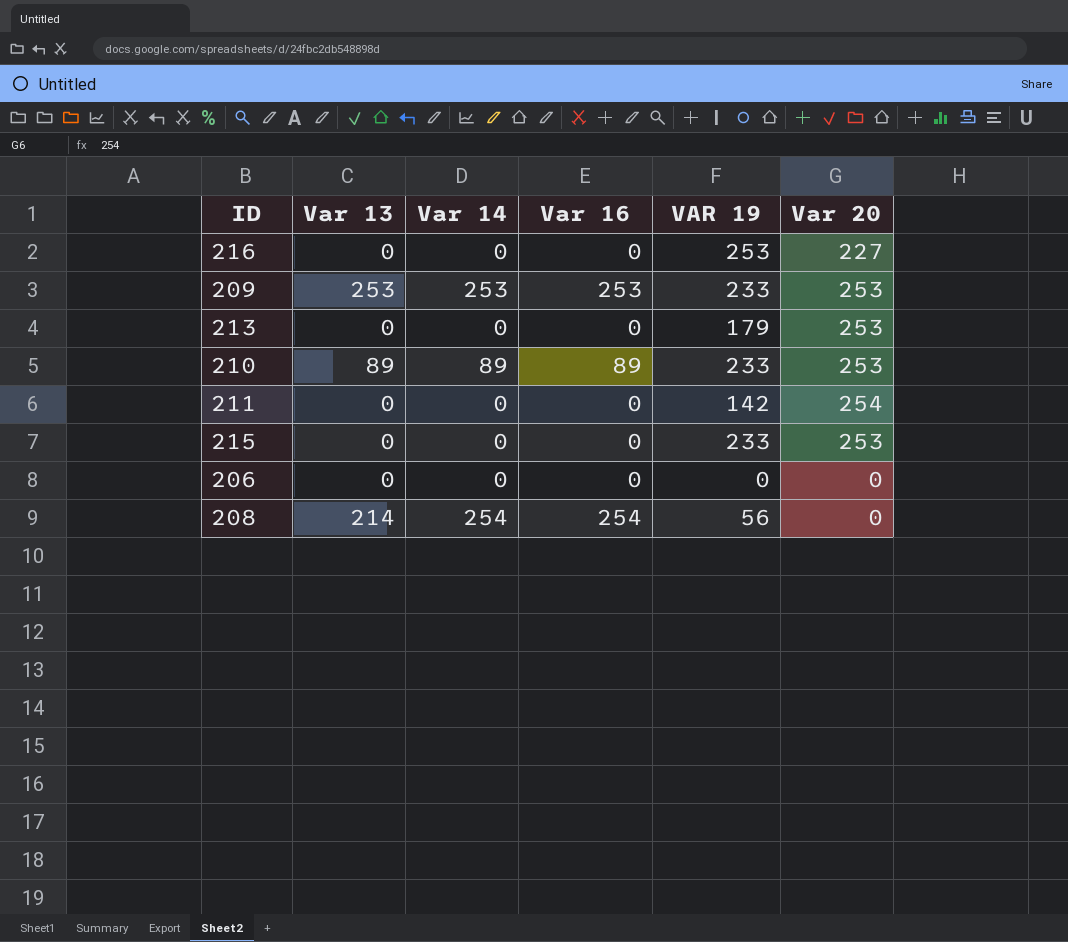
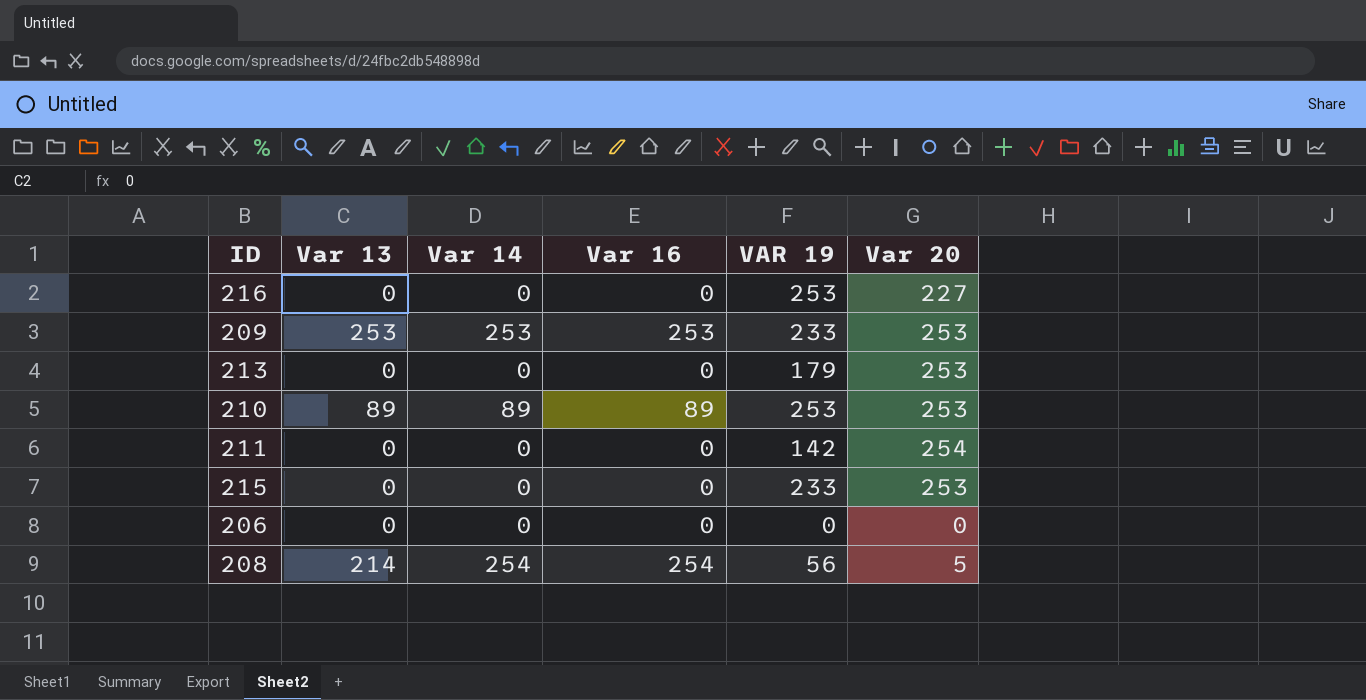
210 | VAR 19: 233 -> 253
208 | Var 20: 0 -> 5

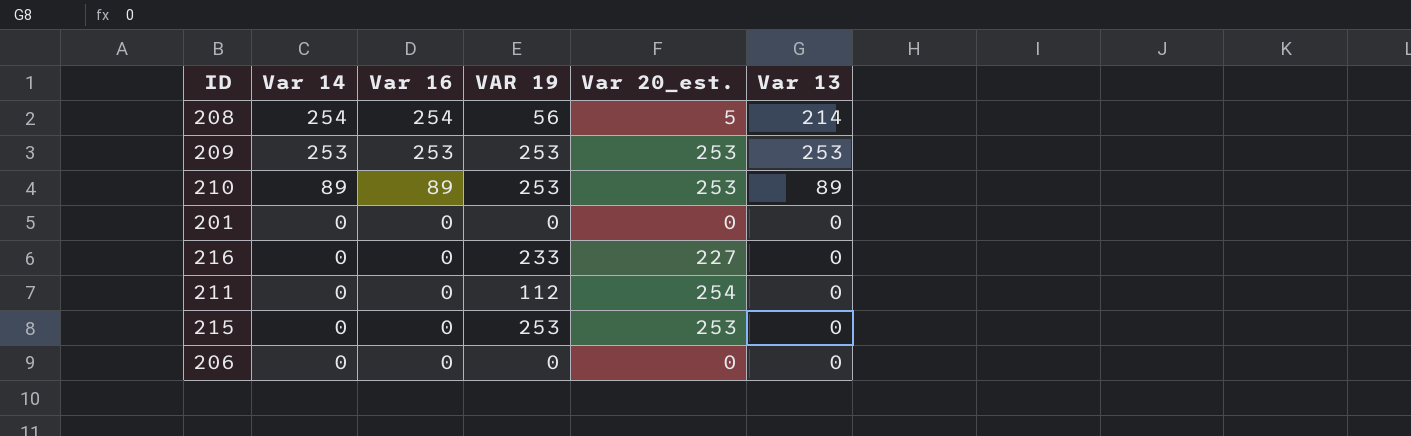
row order: none -> Var 14 descending
column name: Var 20 -> Var 20_est.
column Var 13 | position: 2 -> 6
row 213: 0 | 0 | 0 | 179 | 253 -> none
209 | VAR 19: 233 -> 253
row 201: none -> 0 | 0 | 0 | 0 | 0
216 | VAR 19: 253 -> 233
211 | VAR 19: 142 -> 112
215 | VAR 19: 233 -> 253

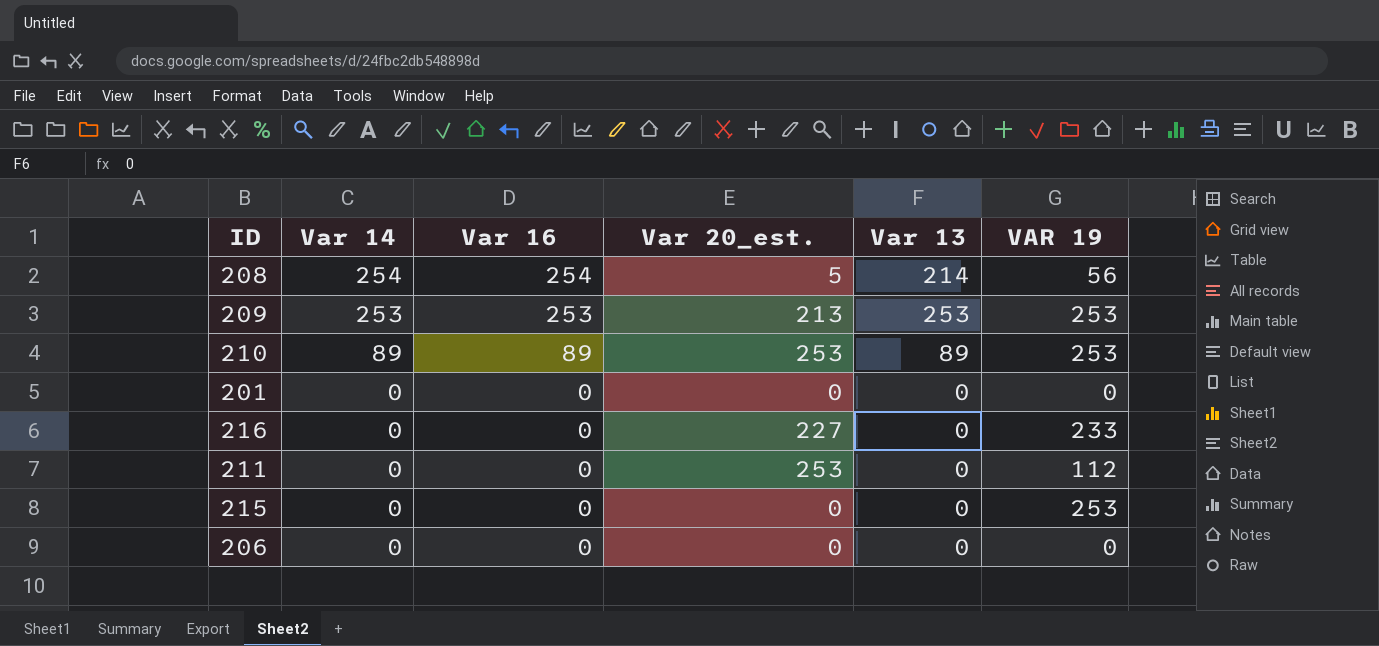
column VAR 19 | position: 4 -> 6
209 | Var 20_est.: 253 -> 213
211 | Var 20_est.: 254 -> 253
215 | Var 20_est.: 253 -> 0

